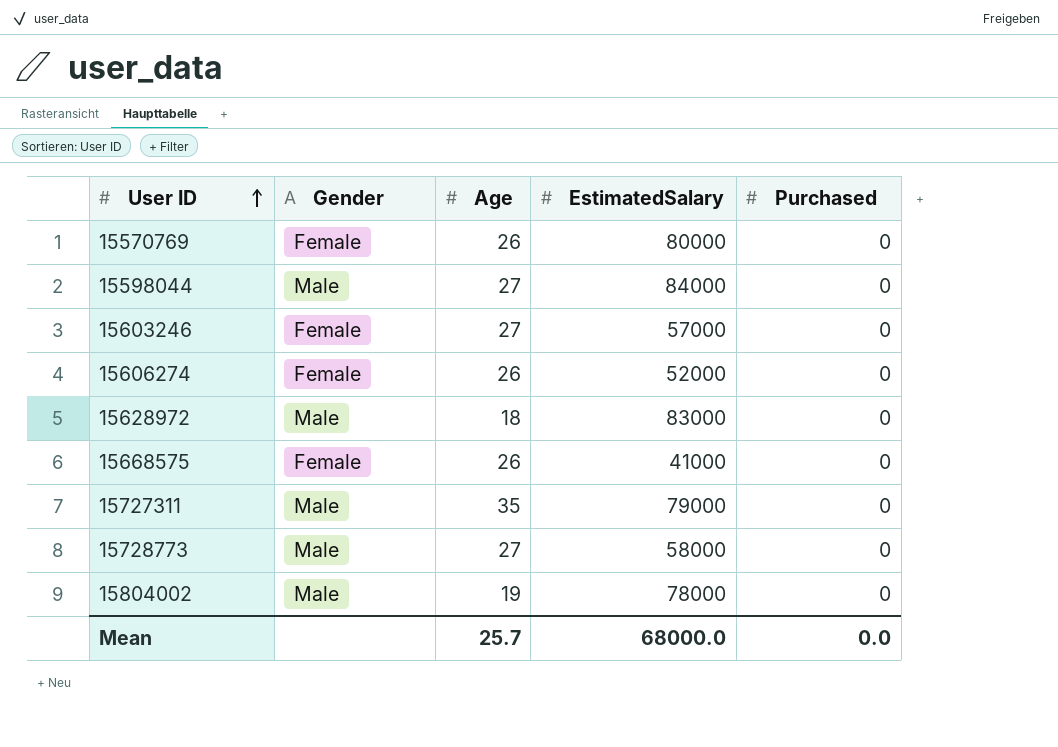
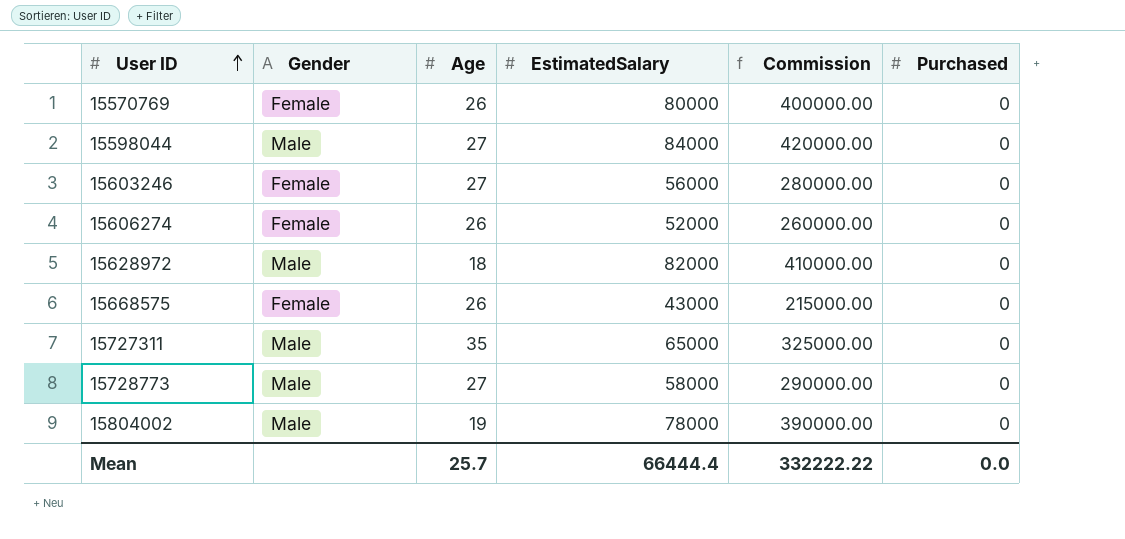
column Commission | formula: none -> [EstimatedSalary] * 5
15603246 | EstimatedSalary: 57000 -> 56000
15628972 | EstimatedSalary: 83000 -> 82000
15668575 | EstimatedSalary: 41000 -> 43000
15727311 | EstimatedSalary: 79000 -> 65000
Mean | EstimatedSalary: 68000.0 -> 66444.4

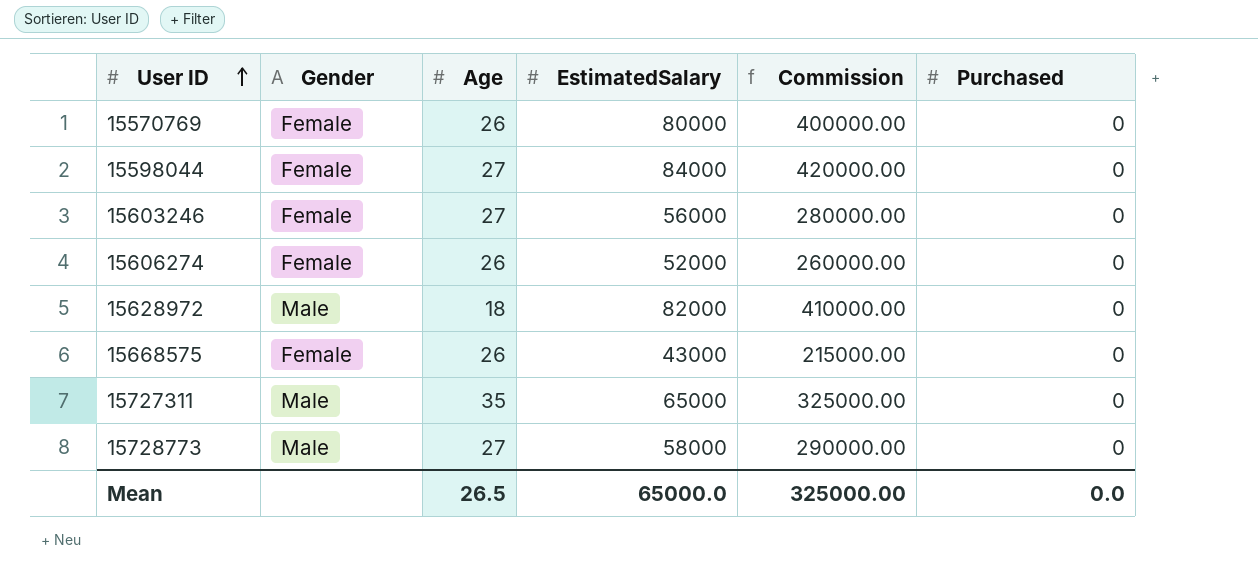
row 15804002: Male | 19 | 78000 | 390000.00 | 0 -> none
15598044 | Gender: Male -> Female
Mean | Age: 25.7 -> 26.5
Mean | EstimatedSalary: 66444.4 -> 65000.0
Mean | Commission: 332222.22 -> 325000.00

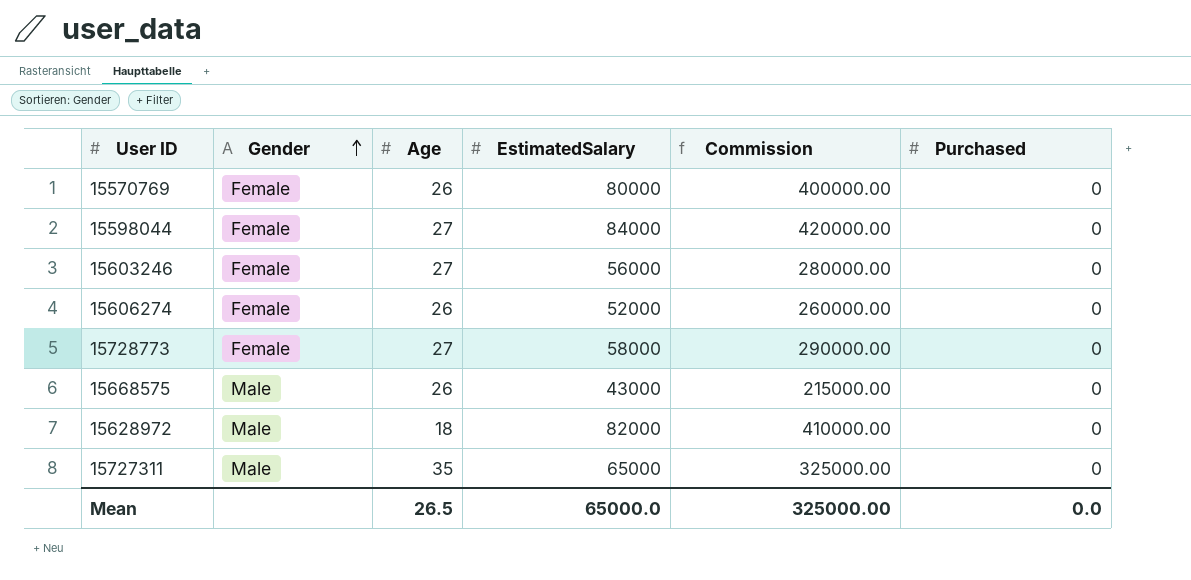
row order: User ID ascending -> Gender ascending
15728773 | Gender: Male -> Female
15668575 | Gender: Female -> Male

